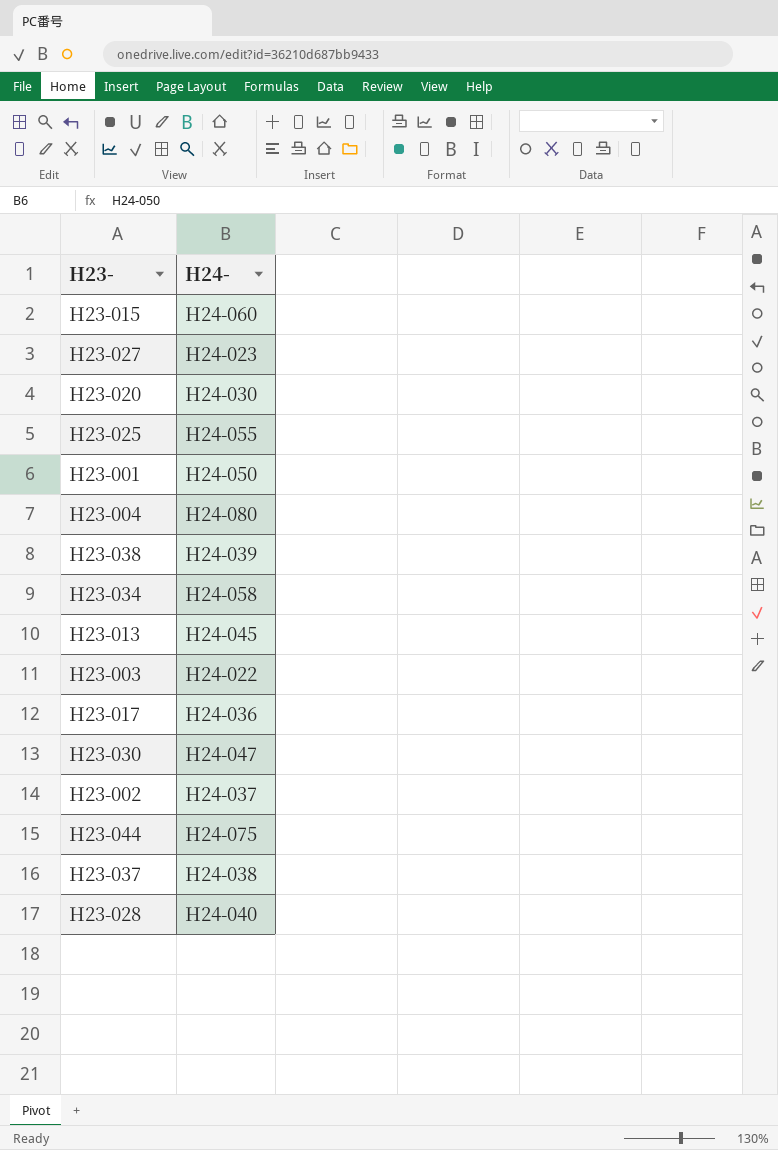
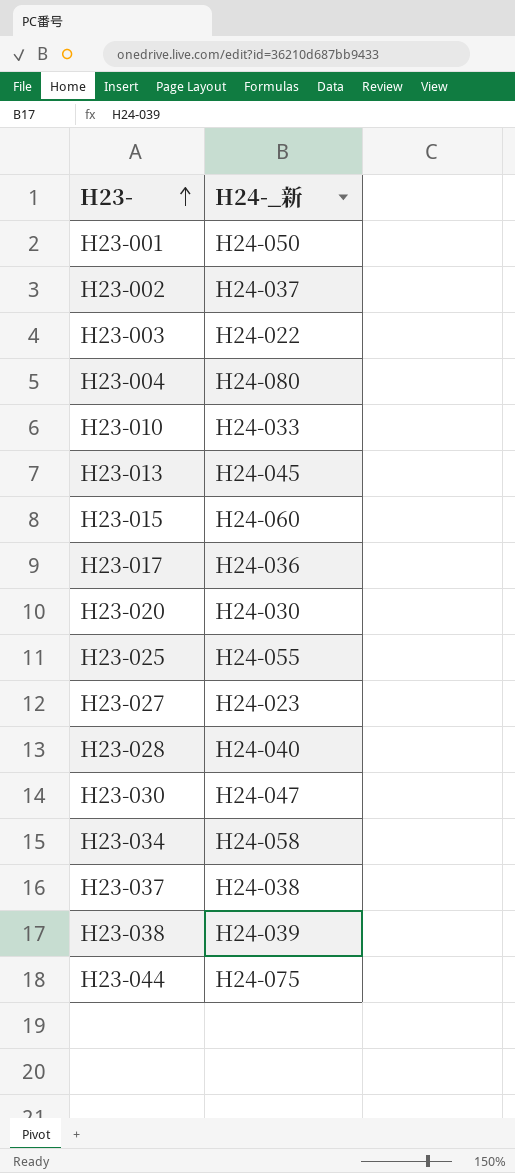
row order: none -> H23- ascending
column name: H24- -> H24-_新
row H23-010: none -> H24-033

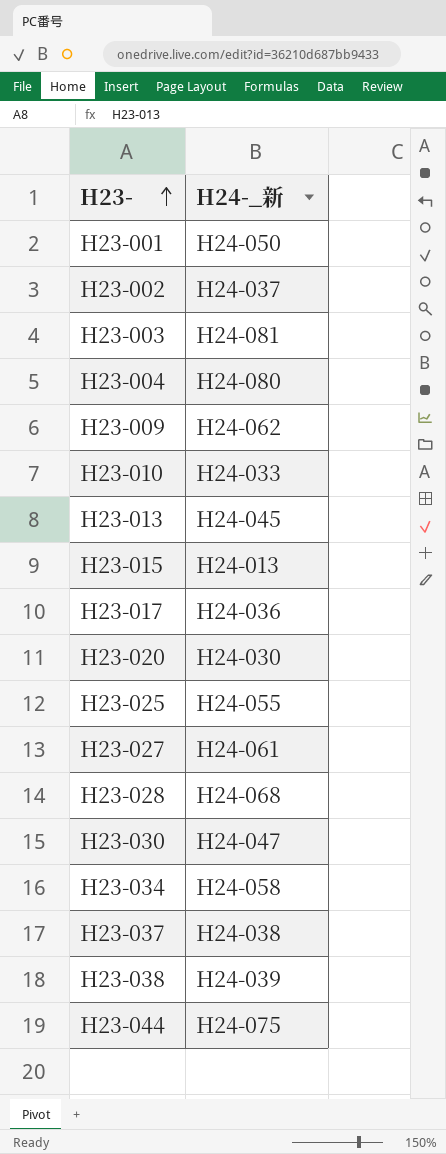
H23-003 | H24-_新: H24-022 -> H24-081
row H23-009: none -> H24-062
H23-015 | H24-_新: H24-060 -> H24-013
H23-027 | H24-_新: H24-023 -> H24-061
H23-028 | H24-_新: H24-040 -> H24-068

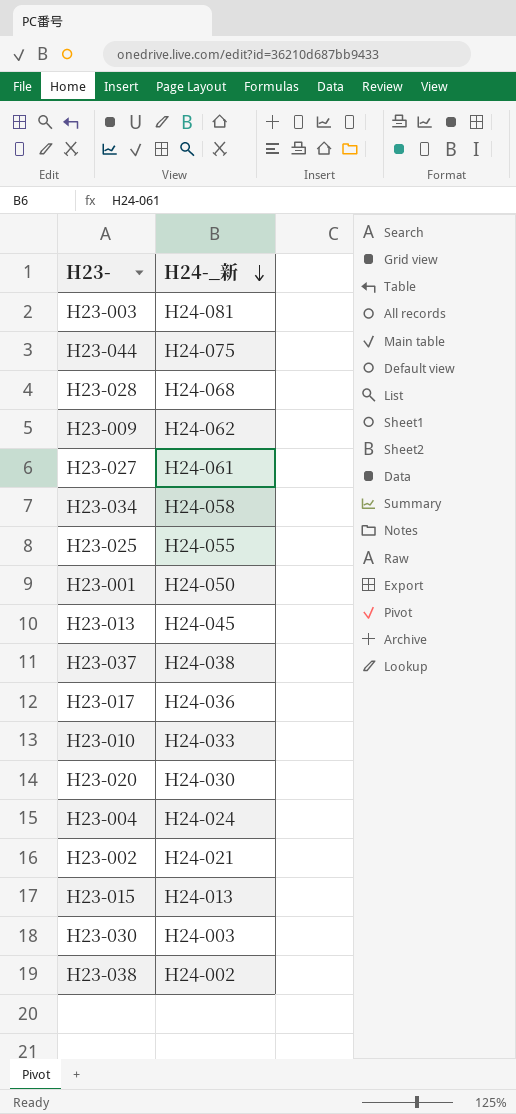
row order: H23- ascending -> H24-_新 descending
H23-004 | H24-_新: H24-080 -> H24-024
H23-002 | H24-_新: H24-037 -> H24-021
H23-030 | H24-_新: H24-047 -> H24-003
H23-038 | H24-_新: H24-039 -> H24-002

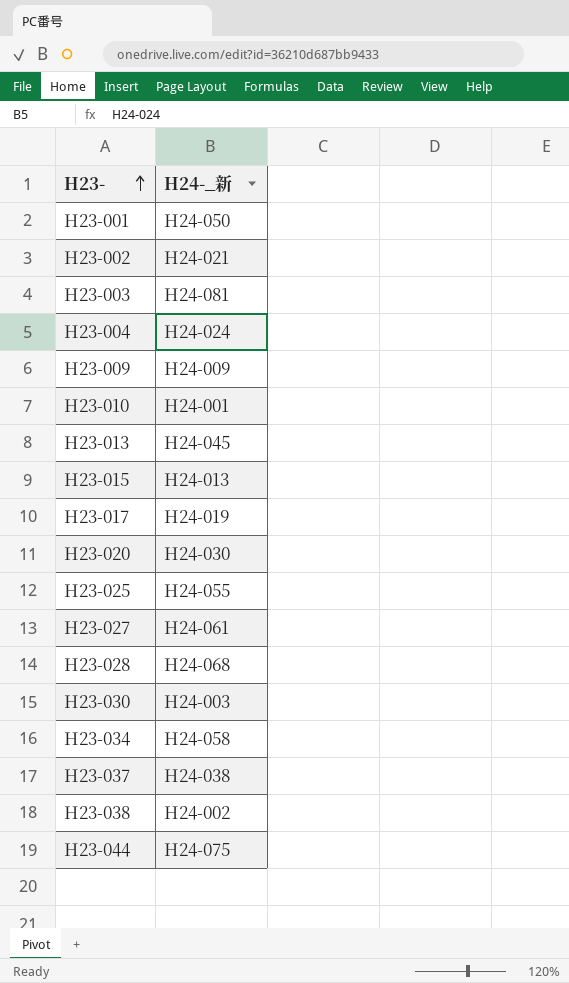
row order: H24-_新 descending -> H23- ascending
H23-009 | H24-_新: H24-062 -> H24-009
H23-010 | H24-_新: H24-033 -> H24-001
H23-017 | H24-_新: H24-036 -> H24-019

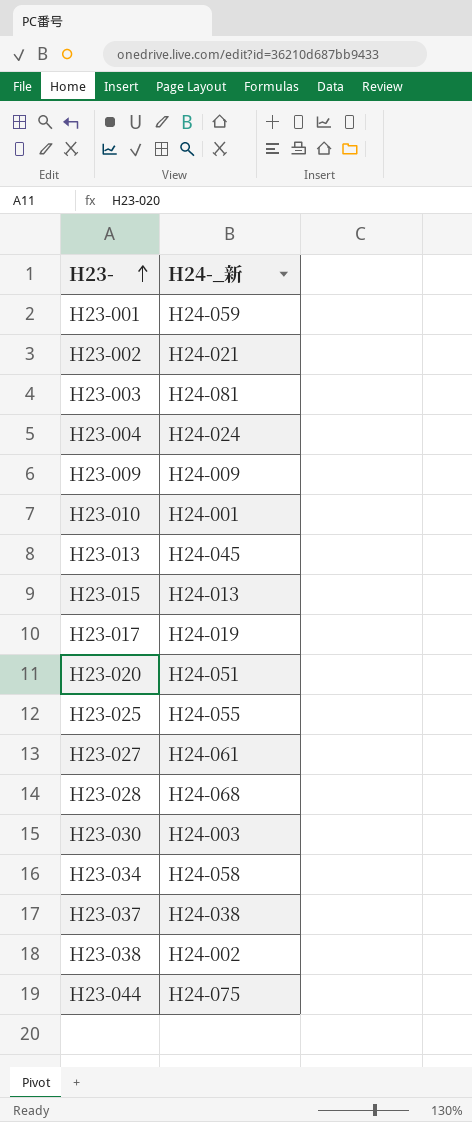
H23-001 | H24-_新: H24-050 -> H24-059
H23-020 | H24-_新: H24-030 -> H24-051

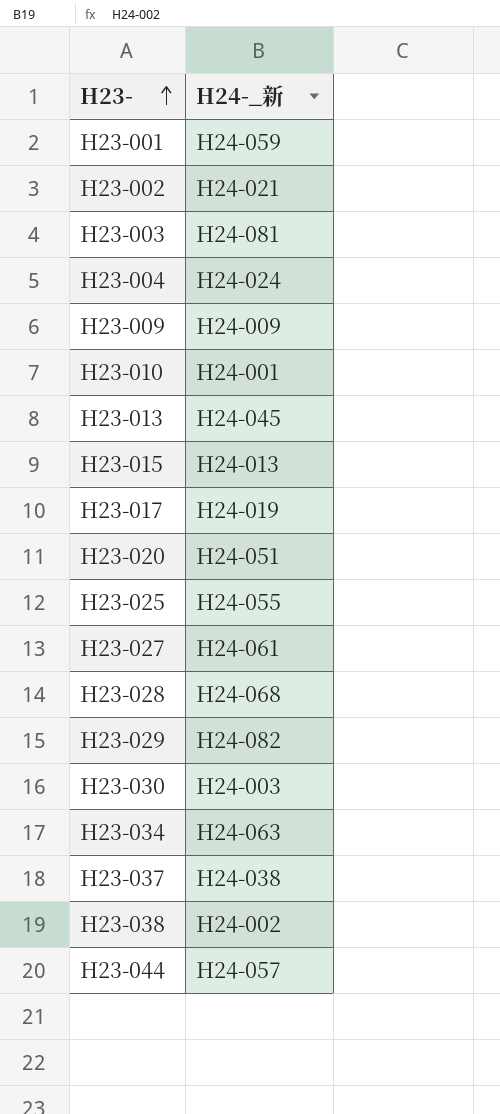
row H23-029: none -> H24-082
H23-034 | H24-_新: H24-058 -> H24-063
H23-044 | H24-_新: H24-075 -> H24-057

